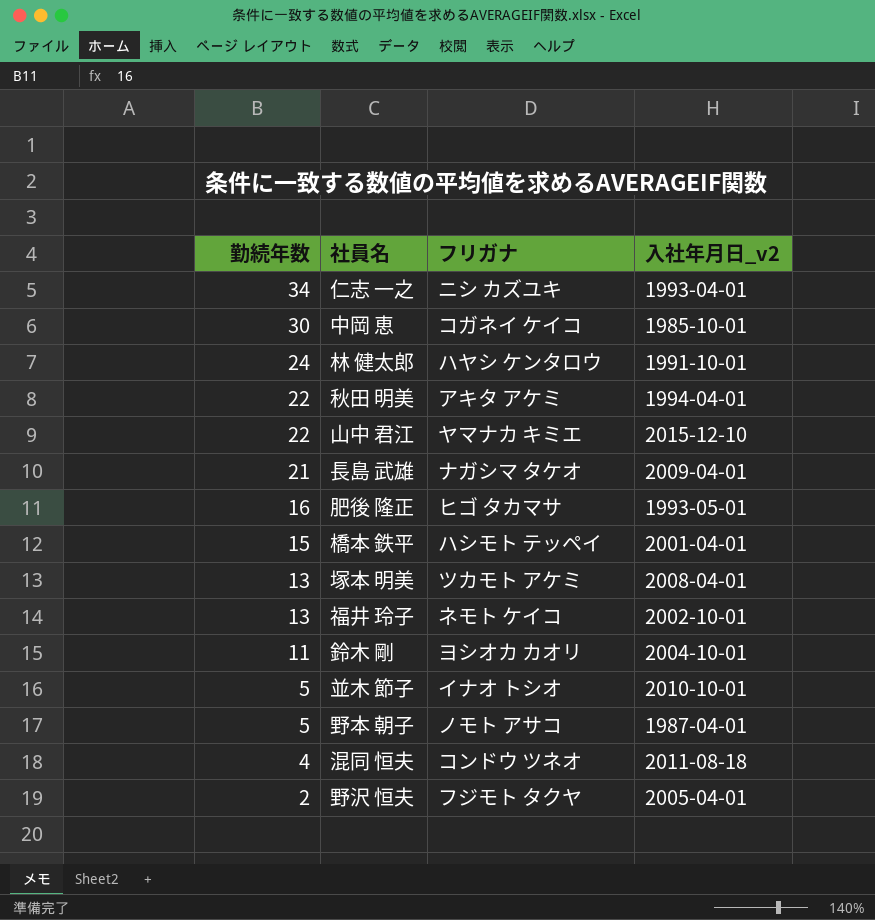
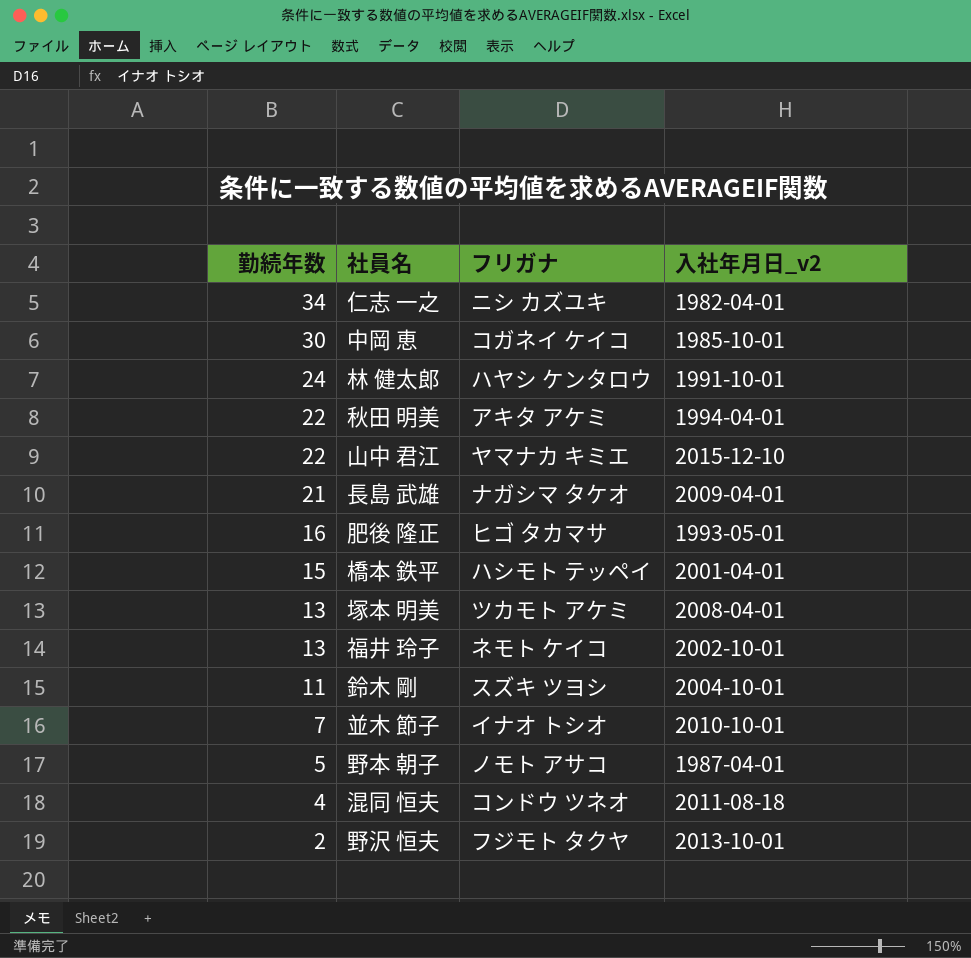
仁志 一之 | 入社年月日_v2: 1993-04-01 -> 1982-04-01
鈴木 剛 | フリガナ: ヨシオカ カオリ -> スズキ ツヨシ
並木 節子 | 勤続年数: 5 -> 7
野沢 恒夫 | 入社年月日_v2: 2005-04-01 -> 2013-10-01

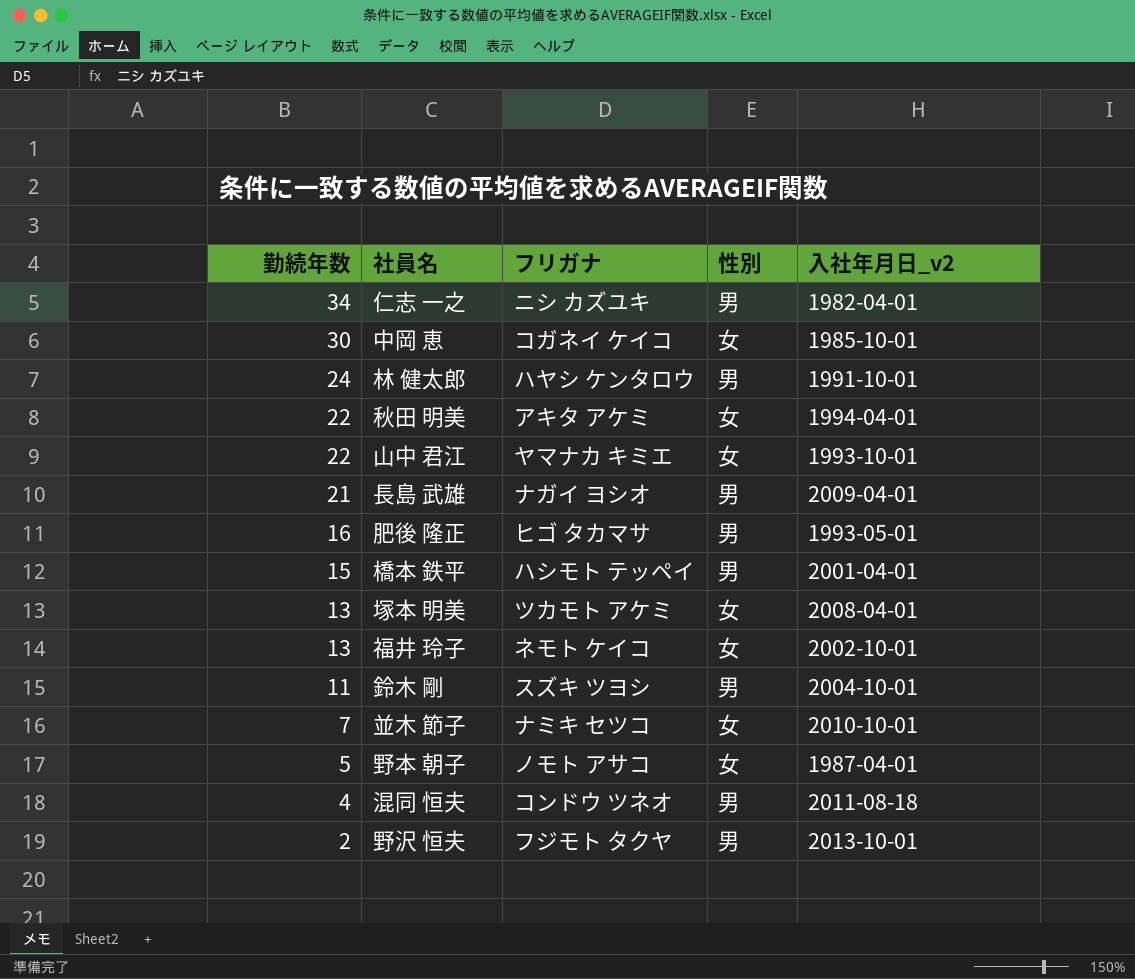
column 性別 | position: none -> 4
山中 君江 | 入社年月日_v2: 2015-12-10 -> 1993-10-01
長島 武雄 | フリガナ: ナガシマ タケオ -> ナガイ ヨシオ
並木 節子 | フリガナ: イナオ トシオ -> ナミキ セツコ

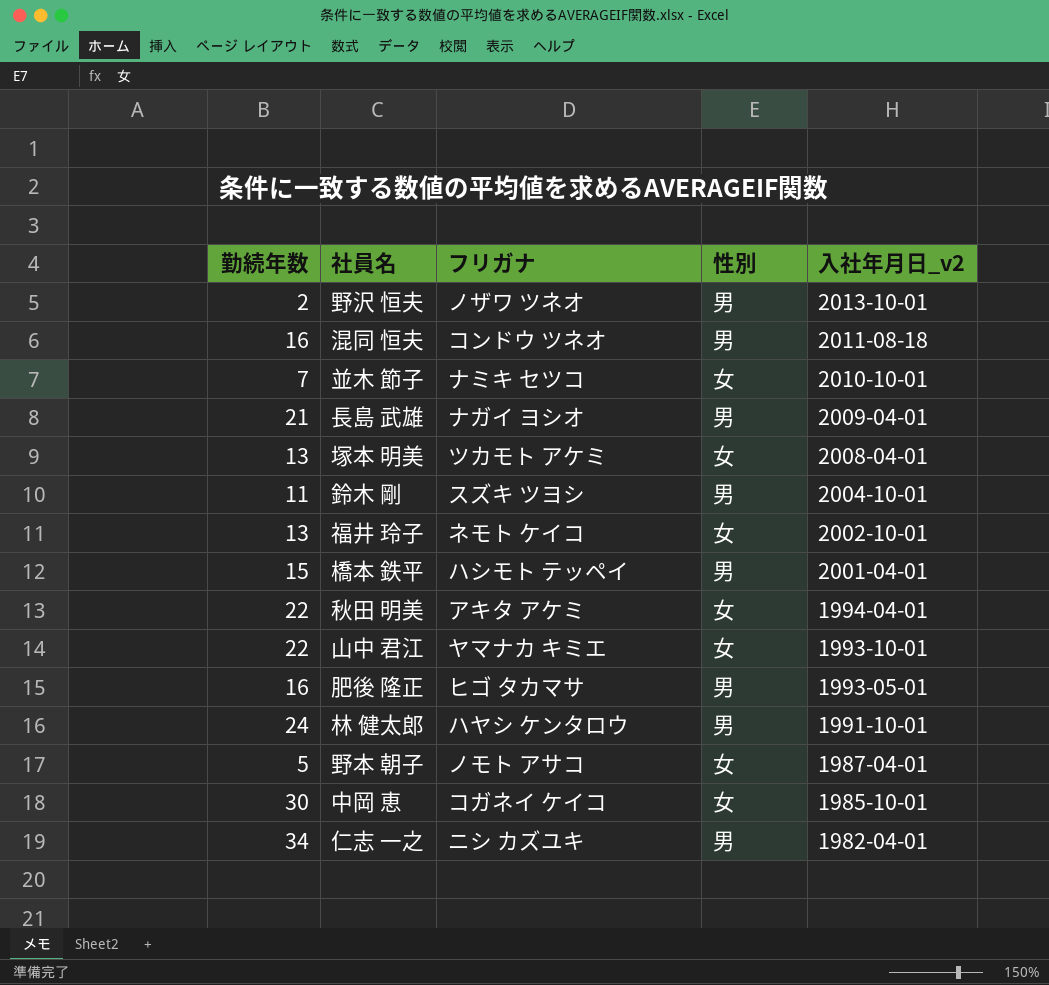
row order: 勤続年数 descending -> 入社年月日_v2 descending
野沢 恒夫 | フリガナ: フジモト タクヤ -> ノザワ ツネオ
混同 恒夫 | 勤続年数: 4 -> 16

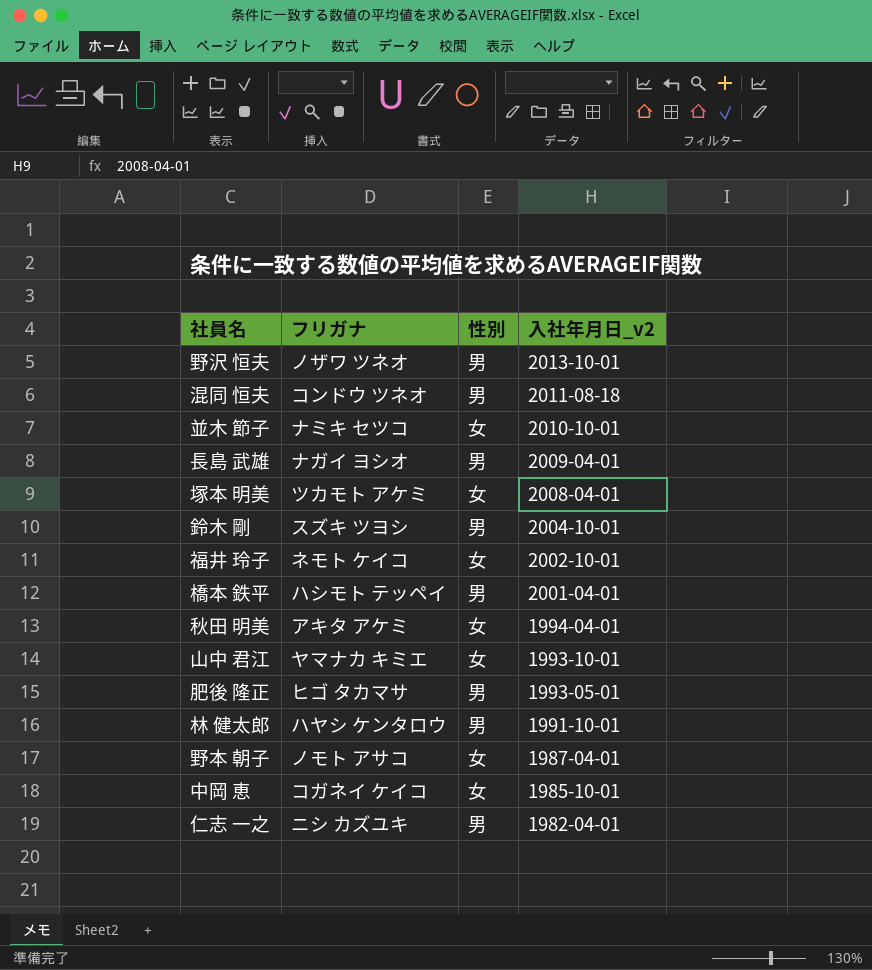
column 勤続年数 | position: 1 -> none

